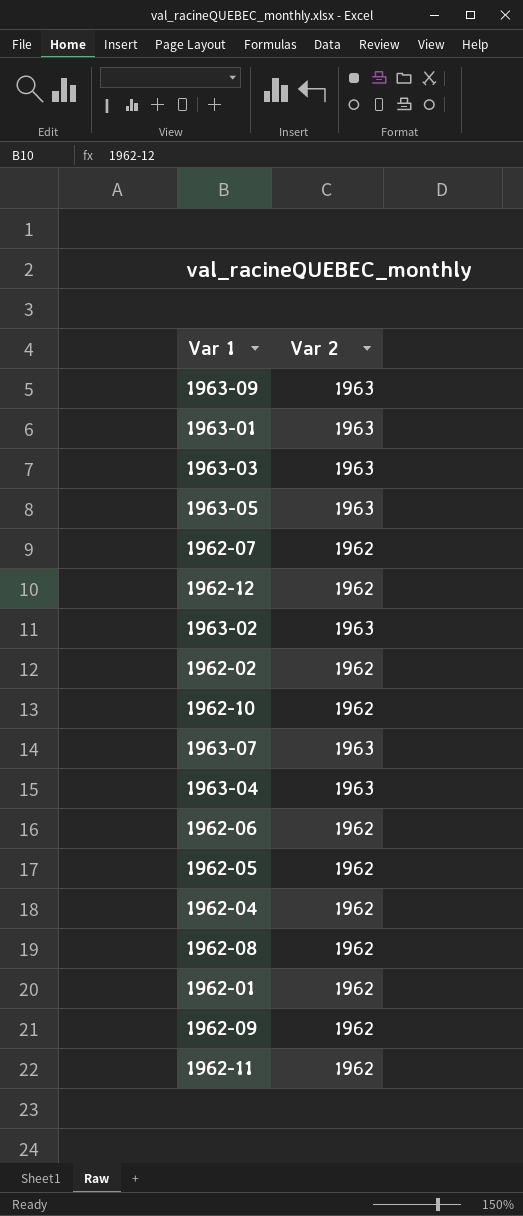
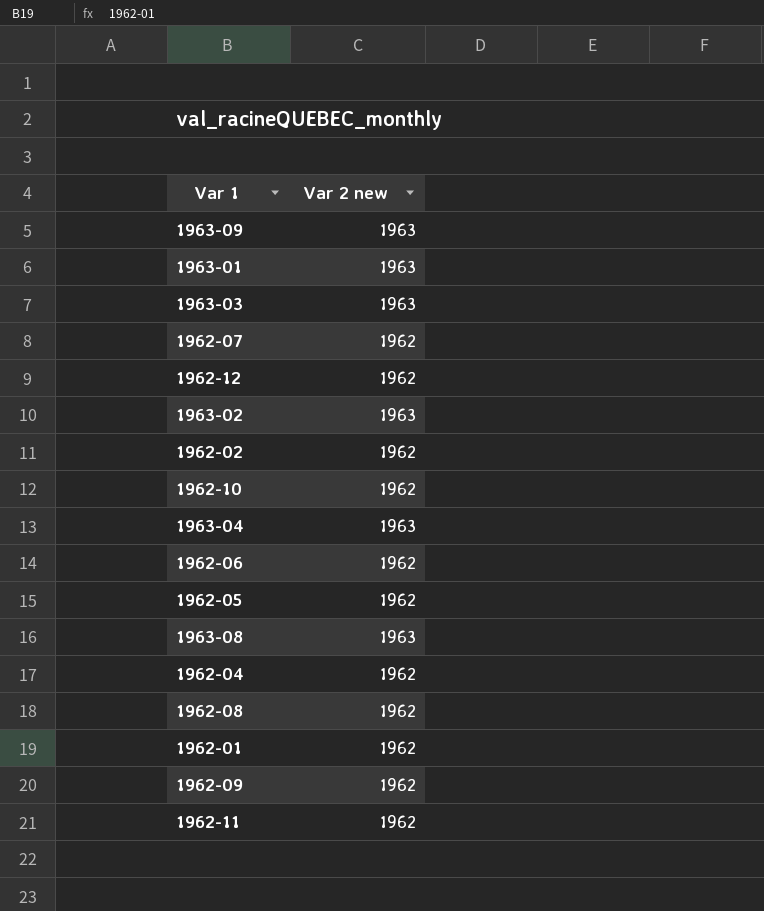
column name: Var 2 -> Var 2 new
row 1963-05: 1963 -> none
row 1963-07: 1963 -> none
row 1963-08: none -> 1963

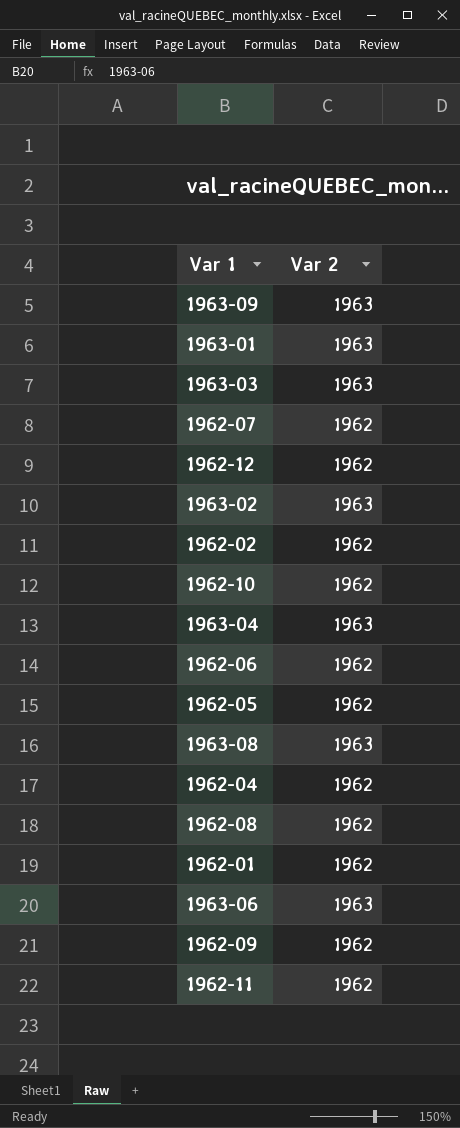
column name: Var 2 new -> Var 2
row 1963-06: none -> 1963

